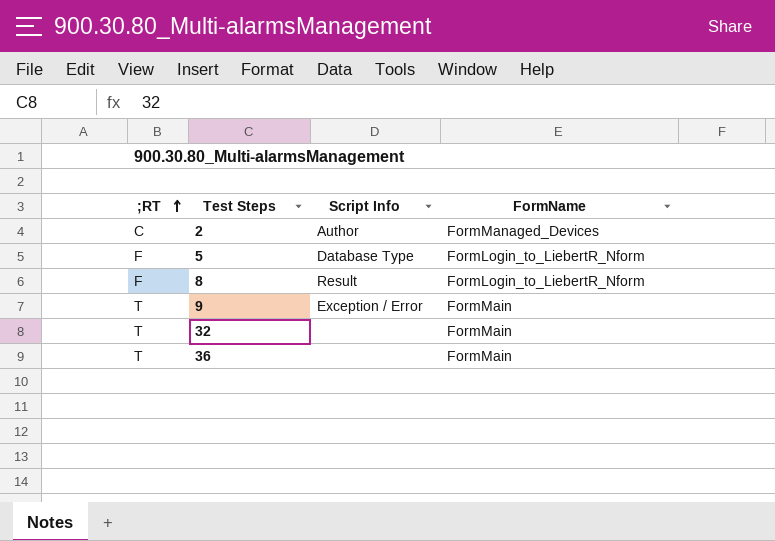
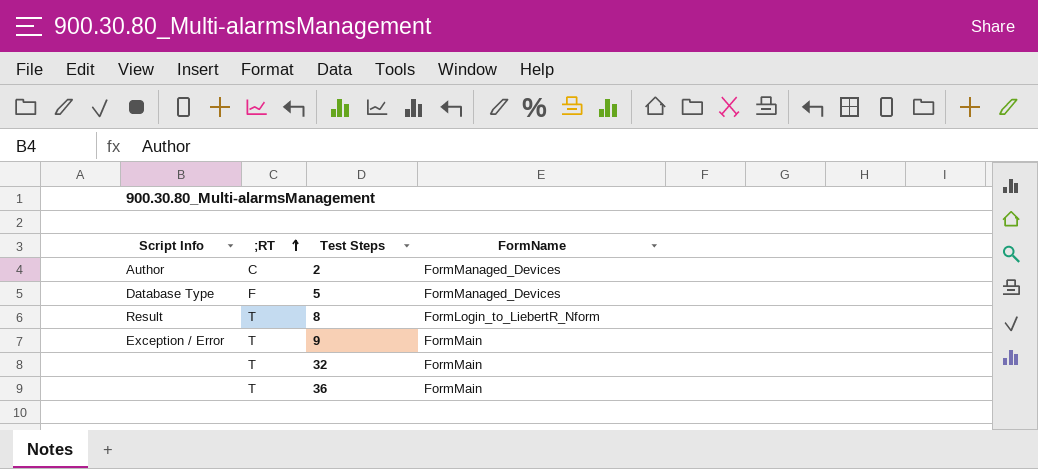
column Script Info | position: 3 -> 1
5 | FormName: FormLogin_to_LiebertR_Nform -> FormManaged_Devices
8 | ;RT: F -> T

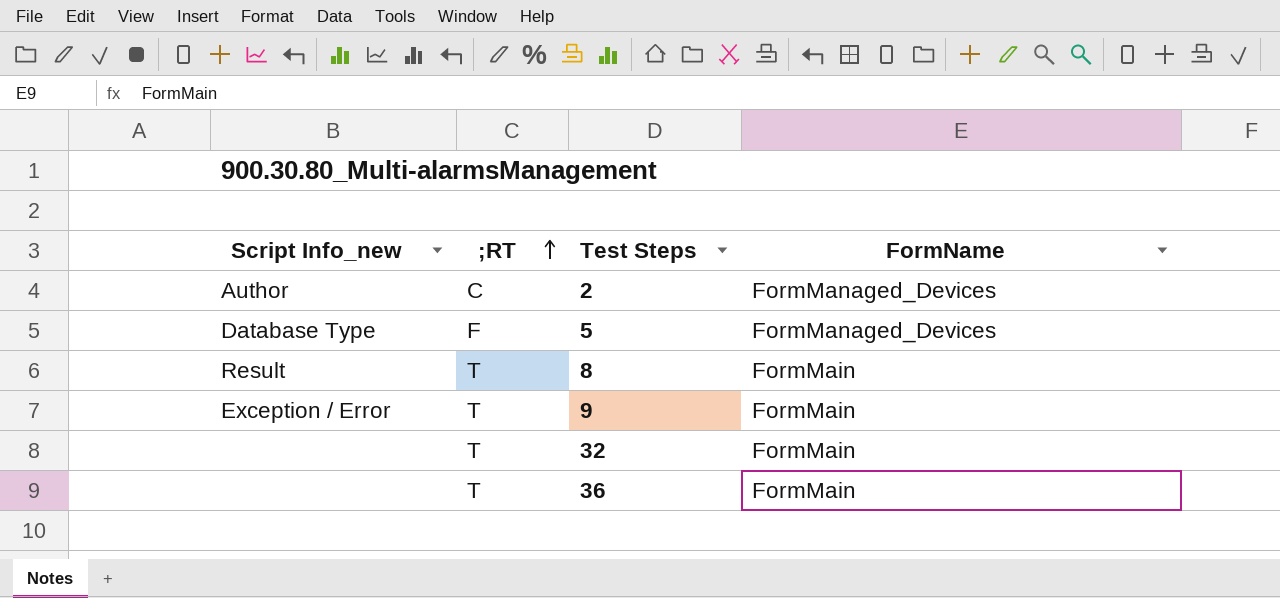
column name: Script Info -> Script Info_new
8 | FormName: FormLogin_to_LiebertR_Nform -> FormMain

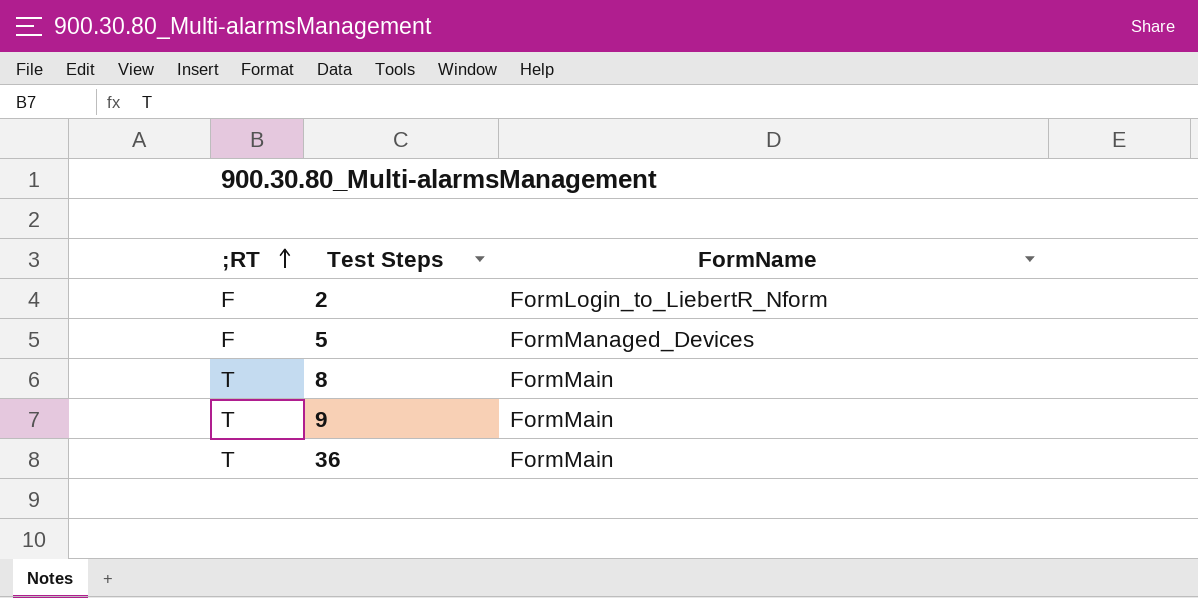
column Script Info_new | position: 1 -> none
row 32: none | T | FormMain -> none
2 | ;RT: C -> F
2 | FormName: FormManaged_Devices -> FormLogin_to_LiebertR_Nform

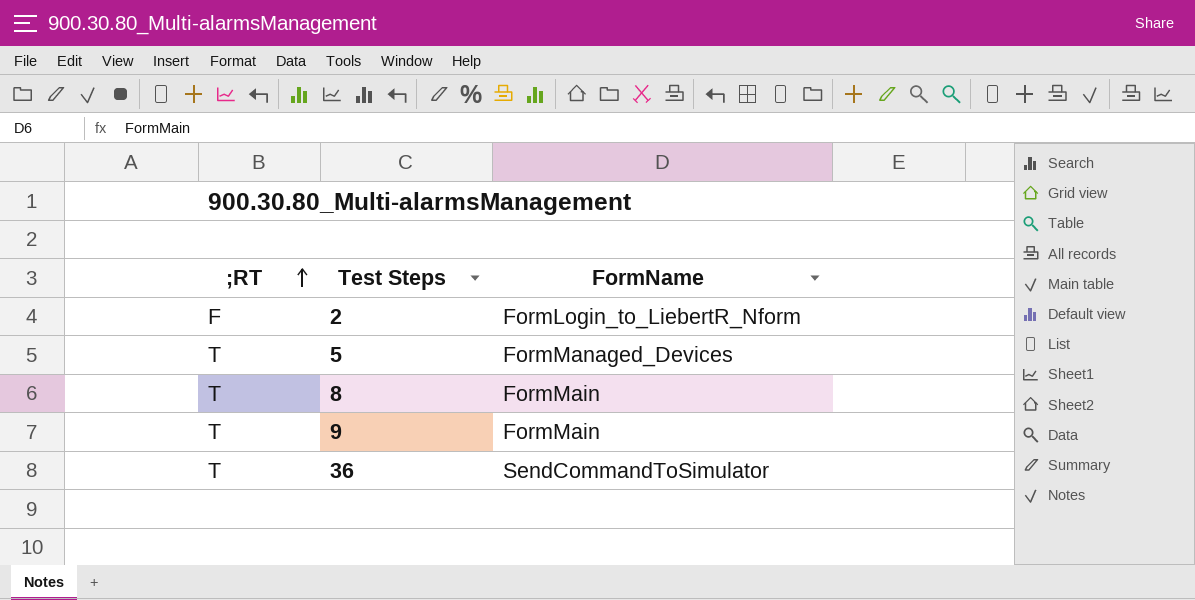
5 | ;RT: F -> T
36 | FormName: FormMain -> SendCommandToSimulator

